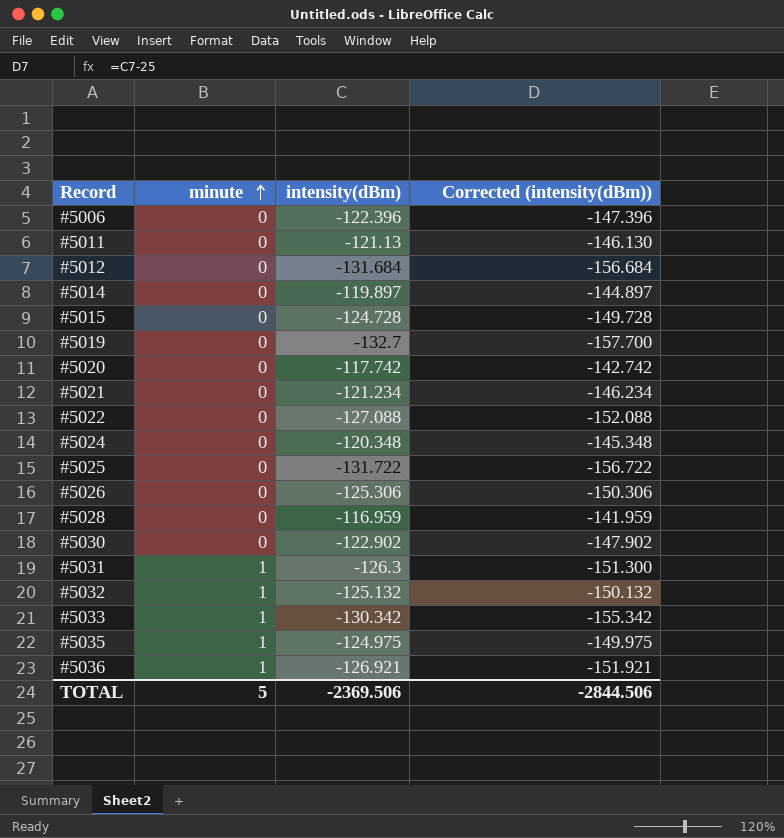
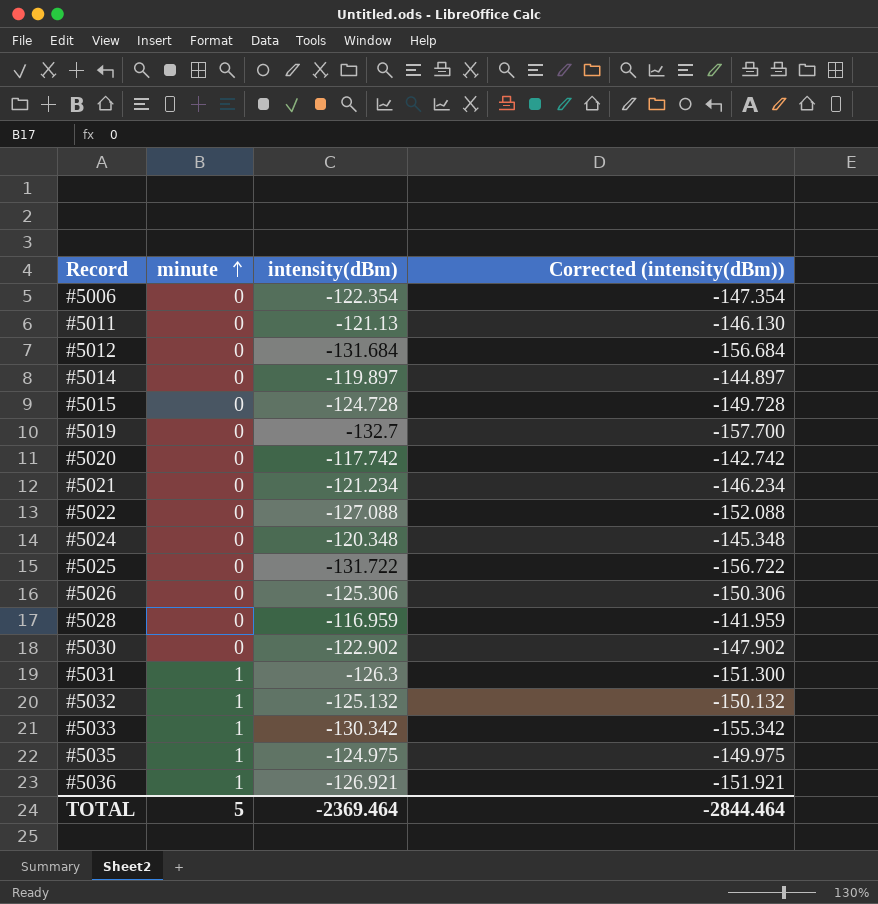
#5006 | intensity(dBm): -122.396 -> -122.354
#5006 | Corrected (intensity(dBm)): -147.396 -> -147.354
TOTAL | intensity(dBm): -2369.506 -> -2369.464
TOTAL | Corrected (intensity(dBm)): -2844.506 -> -2844.464

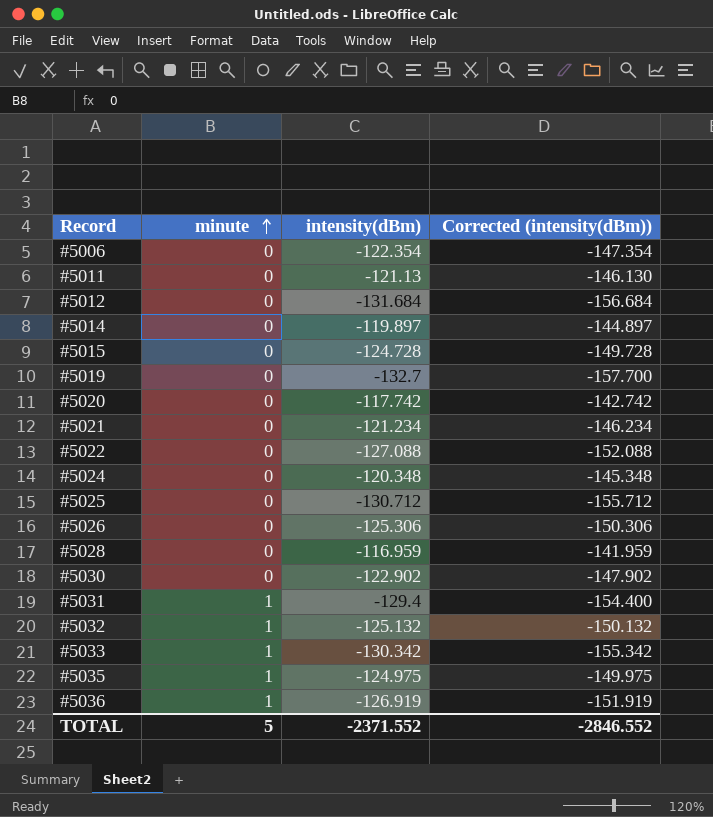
#5025 | intensity(dBm): -131.722 -> -130.712
#5025 | Corrected (intensity(dBm)): -156.722 -> -155.712
#5031 | intensity(dBm): -126.3 -> -129.4
#5031 | Corrected (intensity(dBm)): -151.300 -> -154.400
#5036 | intensity(dBm): -126.921 -> -126.919
#5036 | Corrected (intensity(dBm)): -151.921 -> -151.919
TOTAL | intensity(dBm): -2369.464 -> -2371.552
TOTAL | Corrected (intensity(dBm)): -2844.464 -> -2846.552

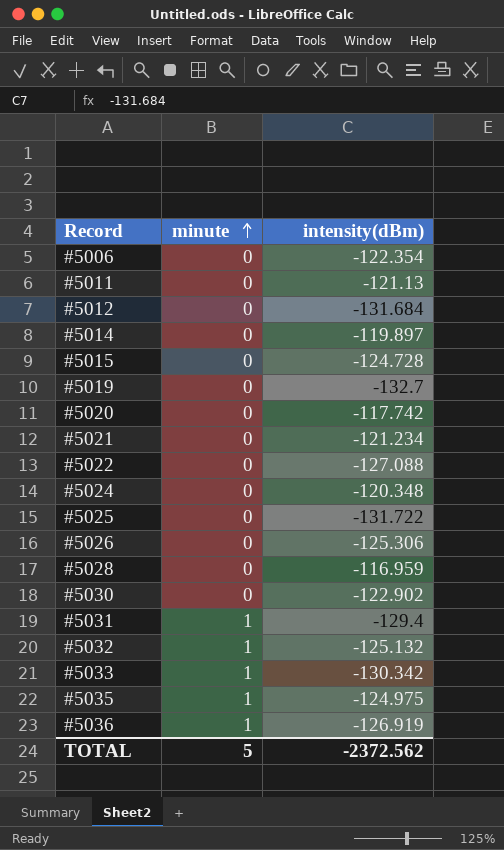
column Corrected (intensity(dBm)) | formula: [intensity(dBm)] - 25 -> none
#5025 | intensity(dBm): -130.712 -> -131.722
TOTAL | intensity(dBm): -2371.552 -> -2372.562

